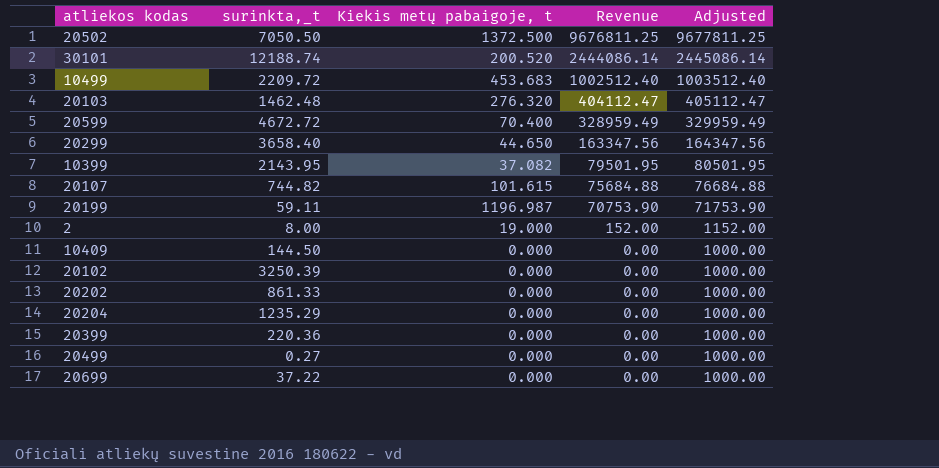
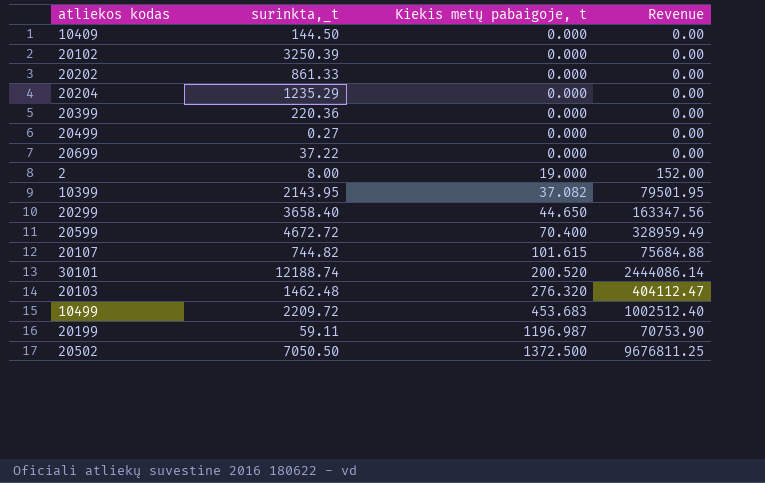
row order: Revenue descending -> Kiekis metų pabaigoje, t ascending
column Adjusted | formula: [Revenue] + 1000 -> none

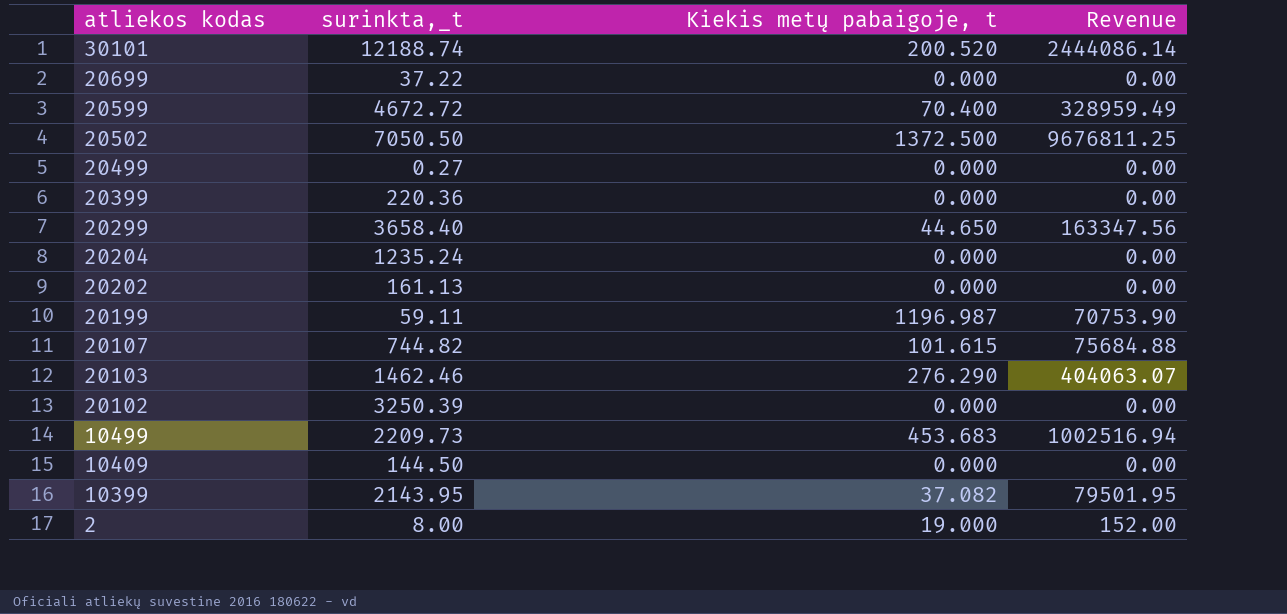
row order: Kiekis metų pabaigoje, t ascending -> atliekos kodas descending
20204 | surinkta,_t: 1235.29 -> 1235.24
20202 | surinkta,_t: 861.33 -> 161.13
20103 | surinkta,_t: 1462.48 -> 1462.46
20103 | Kiekis metų pabaigoje, t: 276.320 -> 276.290
20103 | Revenue: 404112.47 -> 404063.07
10499 | surinkta,_t: 2209.72 -> 2209.73
10499 | Revenue: 1002512.40 -> 1002516.94

